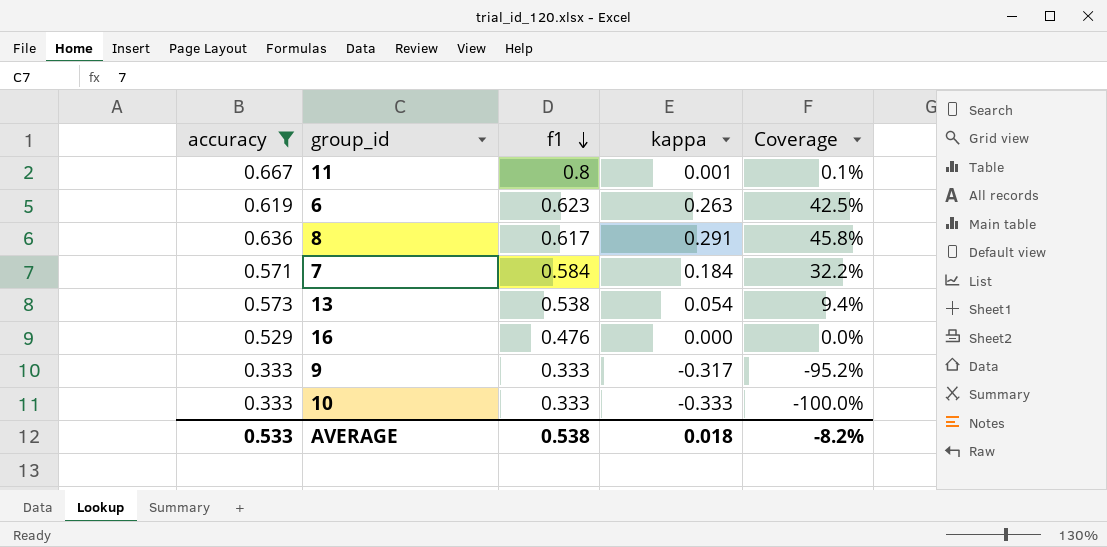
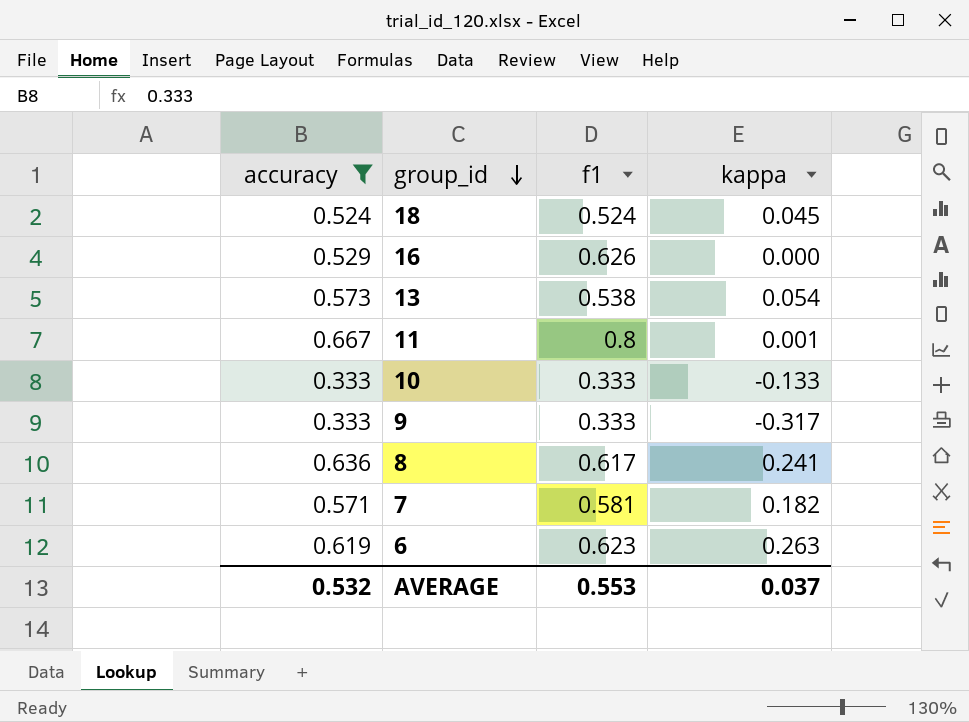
row order: f1 descending -> group_id descending
column Coverage | formula: [kappa] / [accuracy] -> none
row 18: none -> 0.524 | 0.524 | 0.045
16 | f1: 0.476 -> 0.626
10 | kappa: -0.333 -> -0.133
8 | kappa: 0.291 -> 0.241
7 | f1: 0.584 -> 0.581
7 | kappa: 0.184 -> 0.182
AVERAGE | accuracy: 0.533 -> 0.532
AVERAGE | f1: 0.538 -> 0.553
AVERAGE | kappa: 0.018 -> 0.037

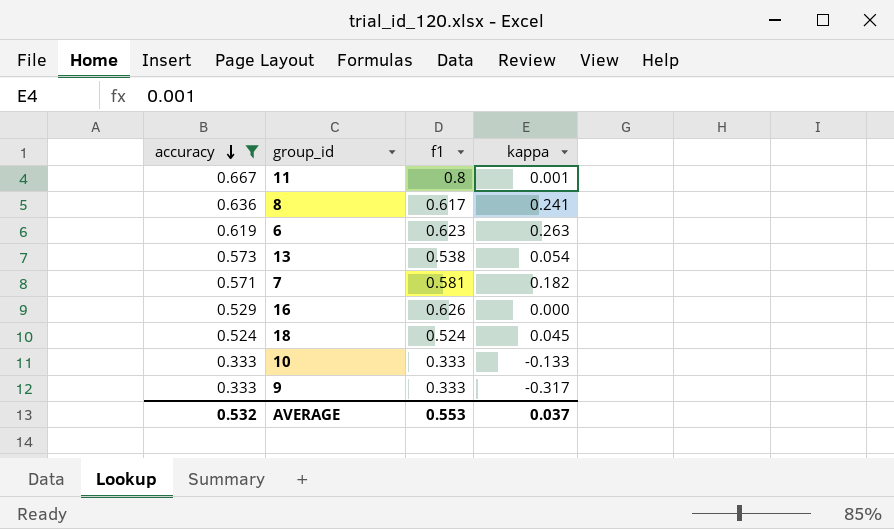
row order: group_id descending -> accuracy descending

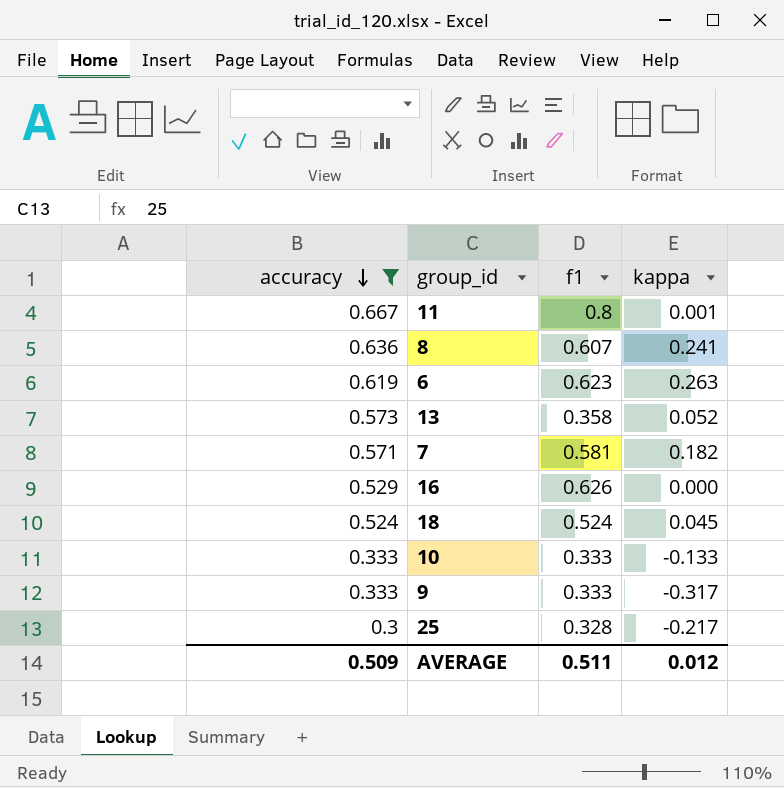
8 | f1: 0.617 -> 0.607
13 | f1: 0.538 -> 0.358
13 | kappa: 0.054 -> 0.052
row 25: none -> 0.3 | 0.328 | -0.217
AVERAGE | accuracy: 0.532 -> 0.509
AVERAGE | f1: 0.553 -> 0.511
AVERAGE | kappa: 0.037 -> 0.012

